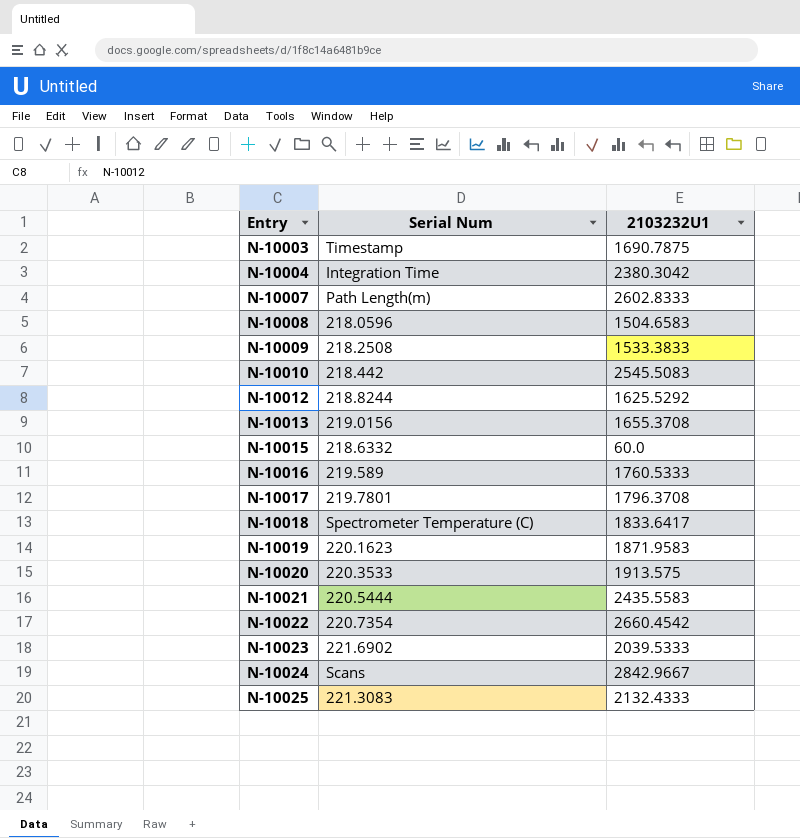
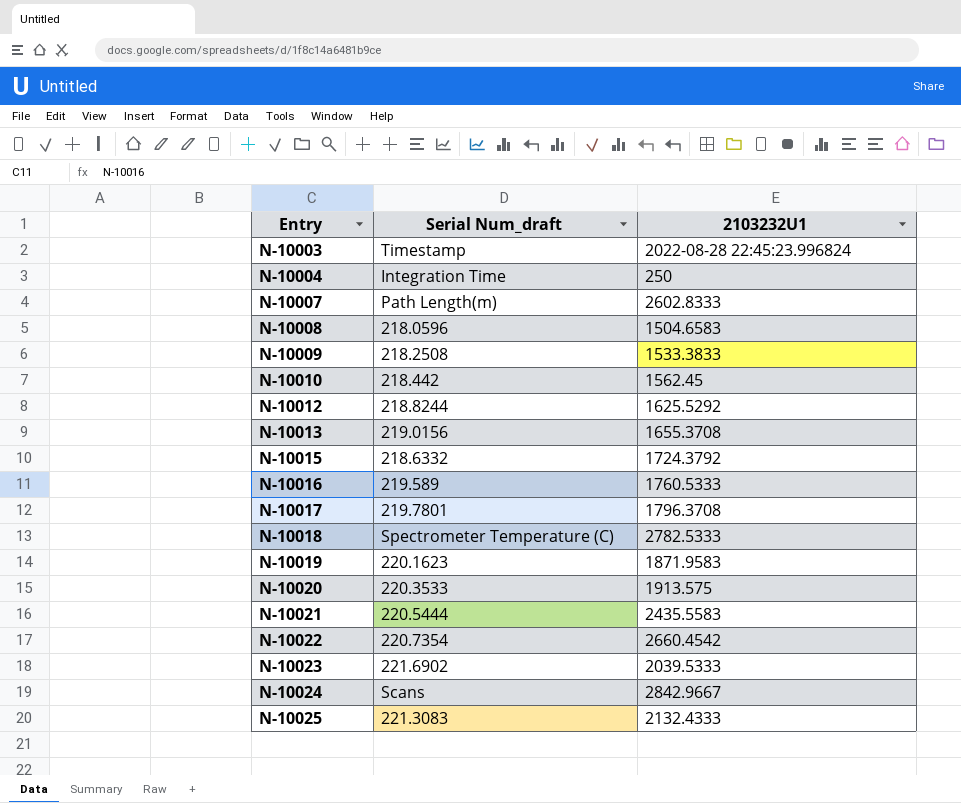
column name: Serial Num -> Serial Num_draft
N-10003 | 2103232U1: 1690.7875 -> 2022-08-28 22:45:23.996824
N-10004 | 2103232U1: 2380.3042 -> 250
N-10010 | 2103232U1: 2545.5083 -> 1562.45
N-10015 | 2103232U1: 60.0 -> 1724.3792
N-10018 | 2103232U1: 1833.6417 -> 2782.5333

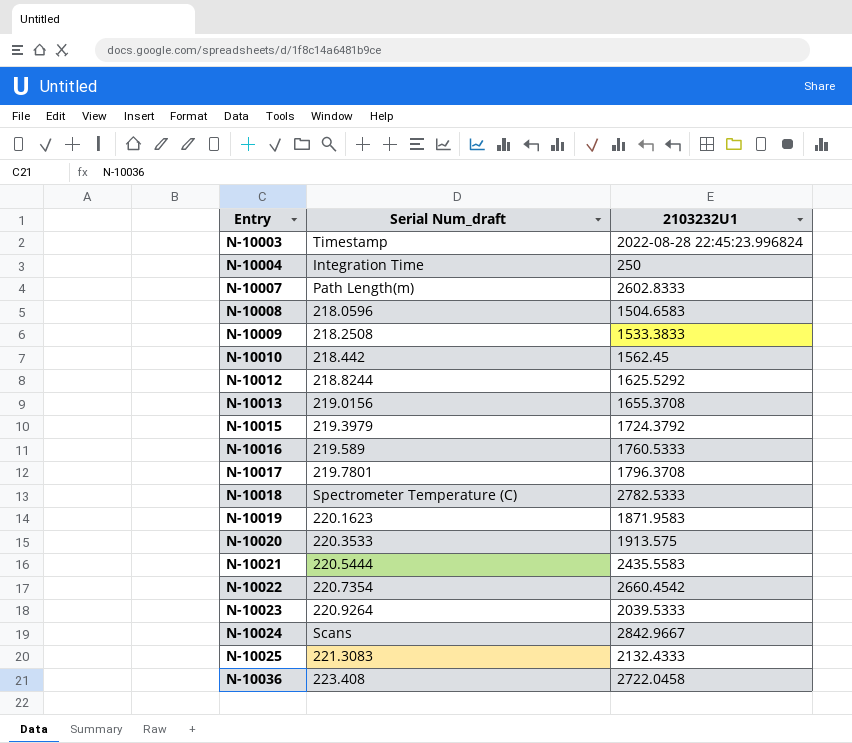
N-10015 | Serial Num_draft: 218.6332 -> 219.3979
N-10023 | Serial Num_draft: 221.6902 -> 220.9264
row N-10036: none -> 223.408 | 2722.0458

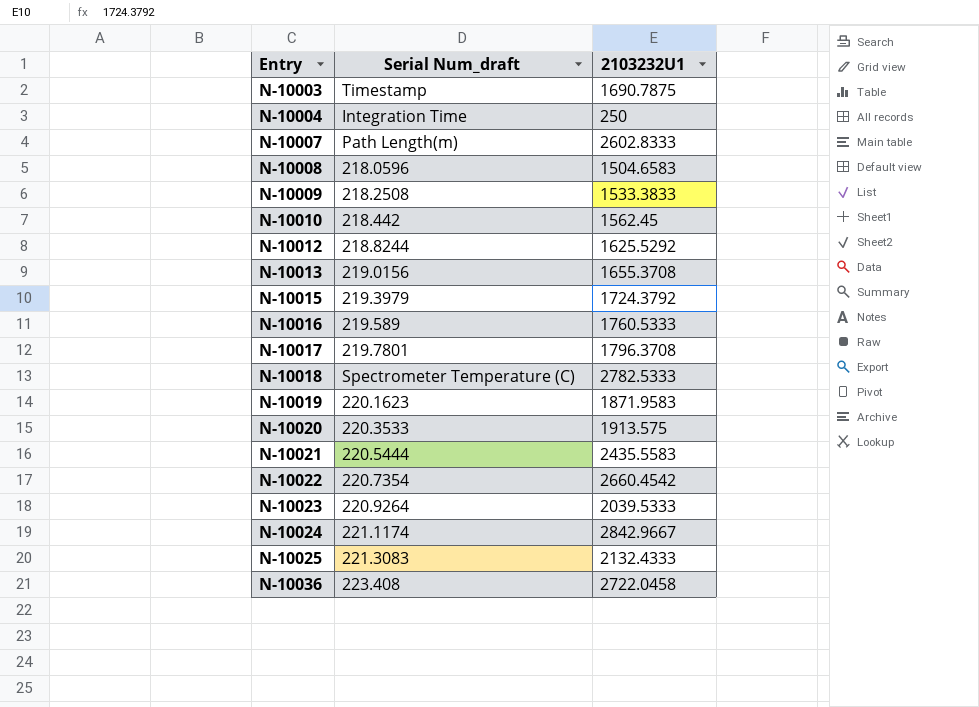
N-10003 | 2103232U1: 2022-08-28 22:45:23.996824 -> 1690.7875
N-10024 | Serial Num_draft: Scans -> 221.1174

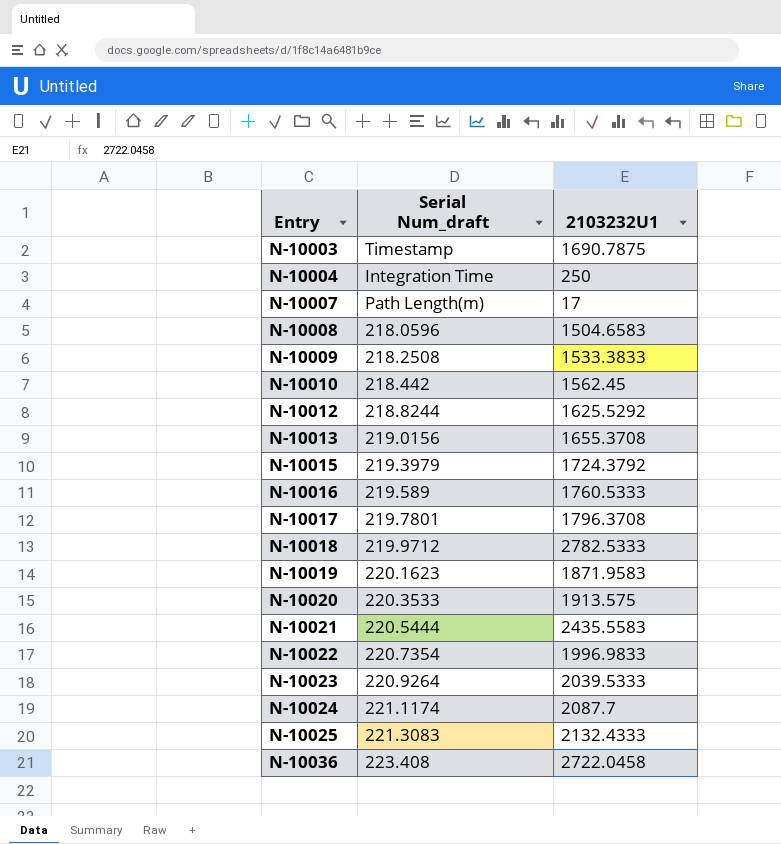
N-10007 | 2103232U1: 2602.8333 -> 17
N-10018 | Serial Num_draft: Spectrometer Temperature (C) -> 219.9712
N-10022 | 2103232U1: 2660.4542 -> 1996.9833
N-10024 | 2103232U1: 2842.9667 -> 2087.7

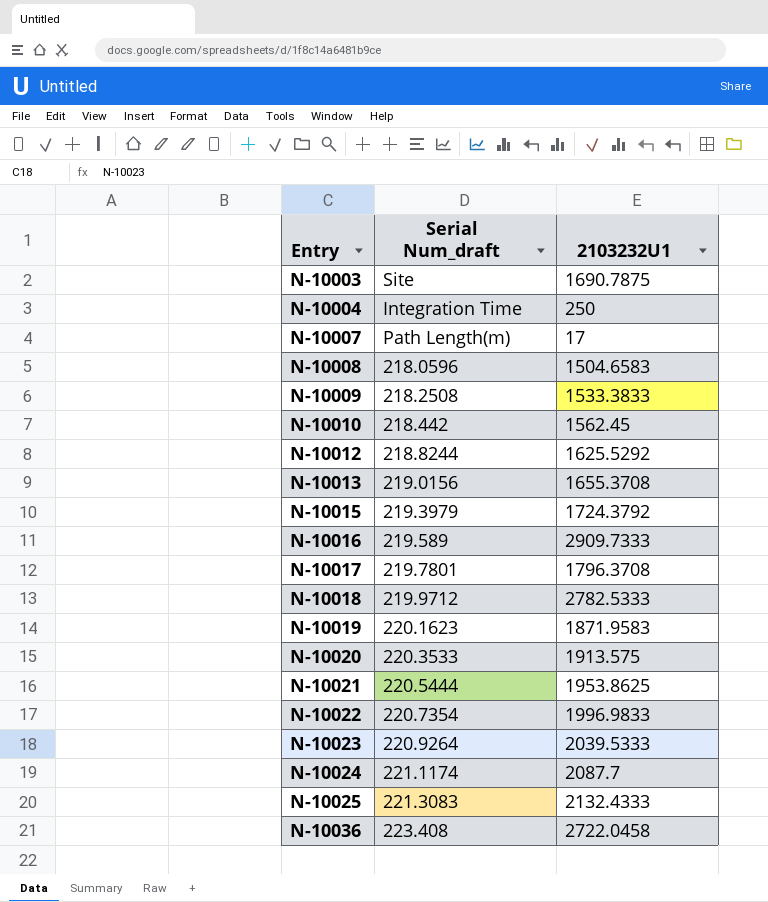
N-10003 | Serial Num_draft: Timestamp -> Site
N-10016 | 2103232U1: 1760.5333 -> 2909.7333
N-10021 | 2103232U1: 2435.5583 -> 1953.8625

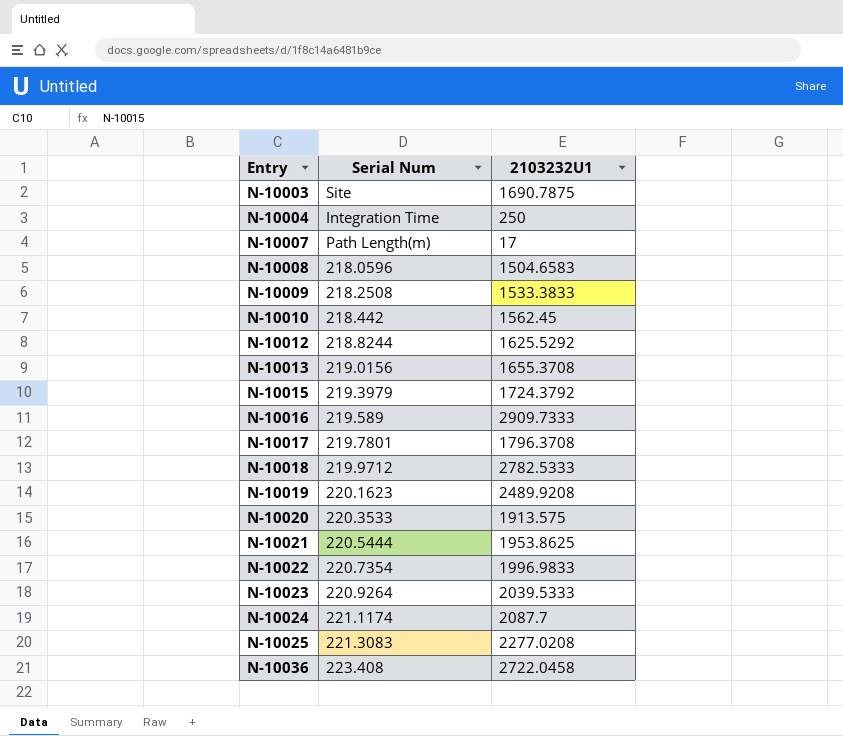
column name: Serial Num_draft -> Serial Num
N-10019 | 2103232U1: 1871.9583 -> 2489.9208
N-10025 | 2103232U1: 2132.4333 -> 2277.0208

